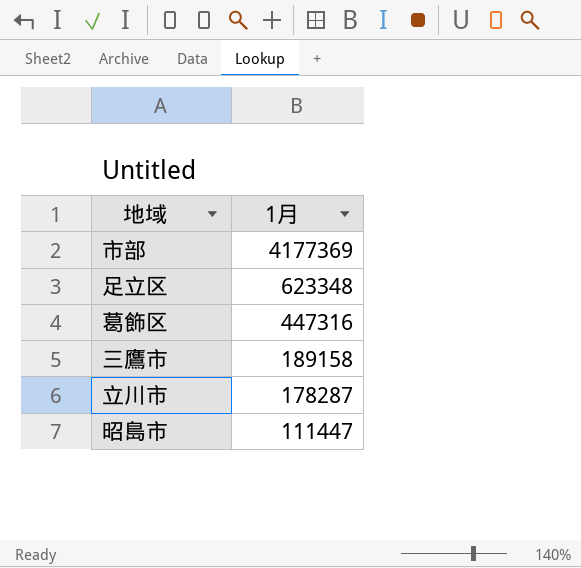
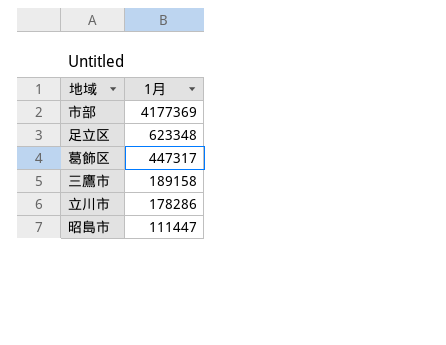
葛飾区 | 1月: 447316 -> 447317
立川市 | 1月: 178287 -> 178286

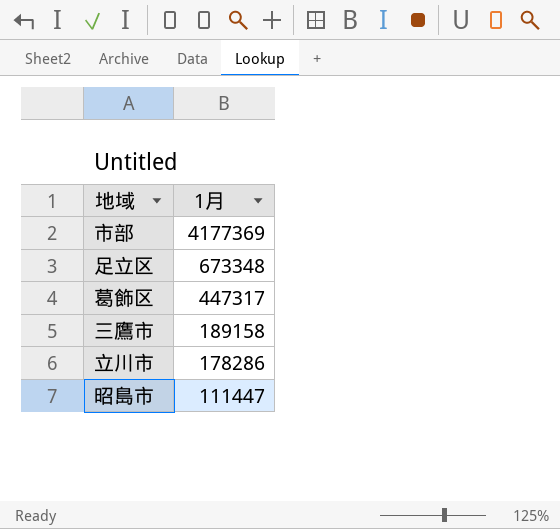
足立区 | 1月: 623348 -> 673348

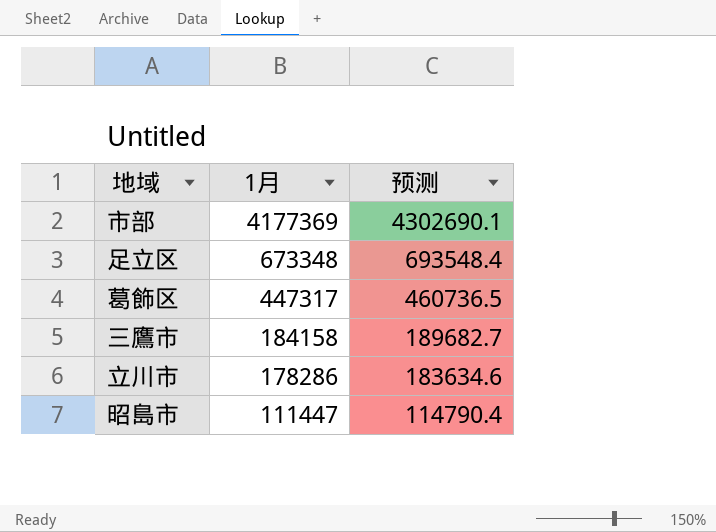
column 预测 | formula: none -> [1月] * 1.03
三鷹市 | 1月: 189158 -> 184158

